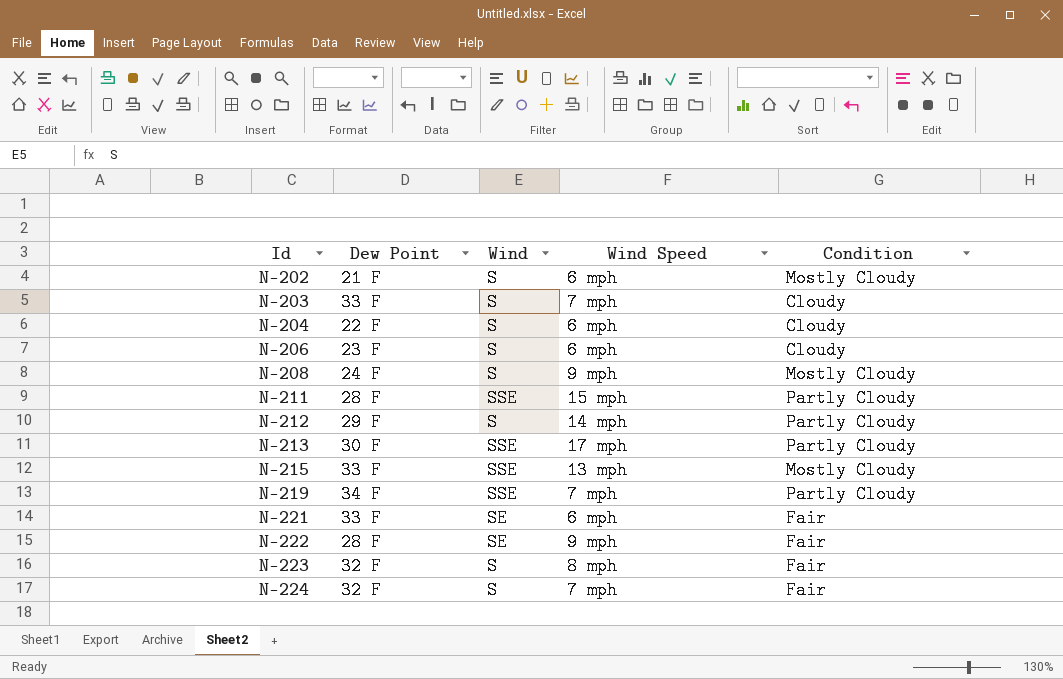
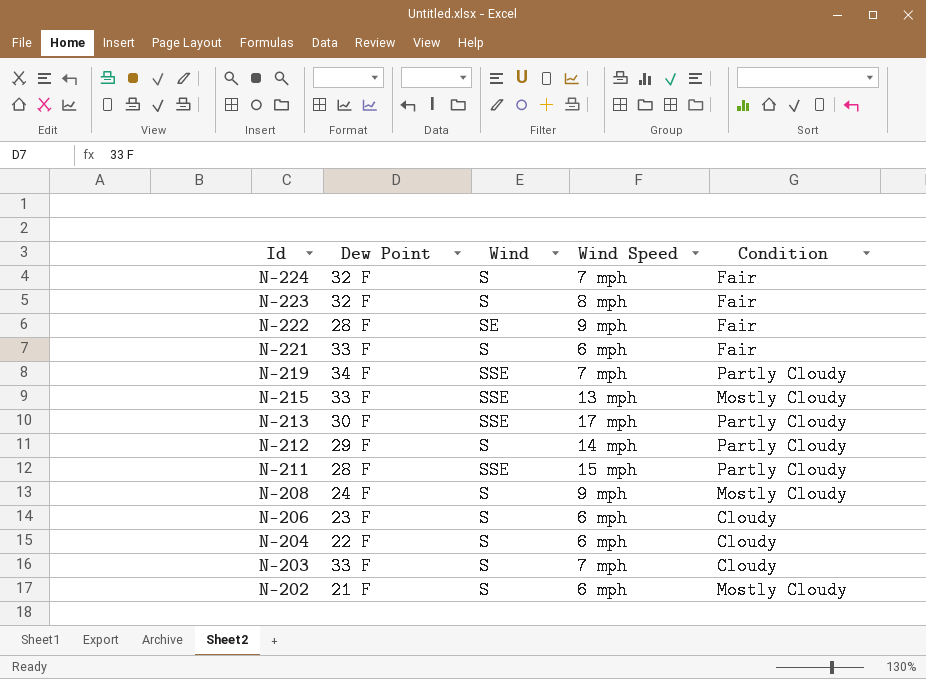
row order: Id ascending -> Id descending
N-221 | Wind: SE -> S

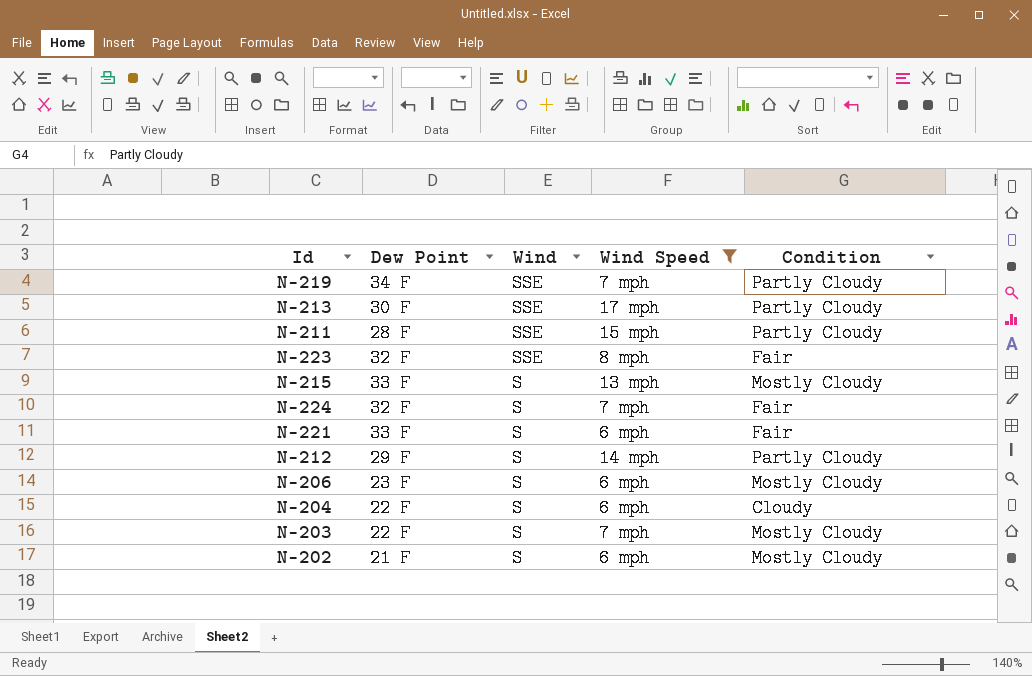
filter: none -> Wind Speed != 9 mph
row order: Id descending -> Wind descending
N-223 | Wind: S -> SSE
N-215 | Wind: SSE -> S
N-206 | Condition: Cloudy -> Mostly Cloudy
N-203 | Dew Point: 33 F -> 22 F
N-203 | Condition: Cloudy -> Mostly Cloudy

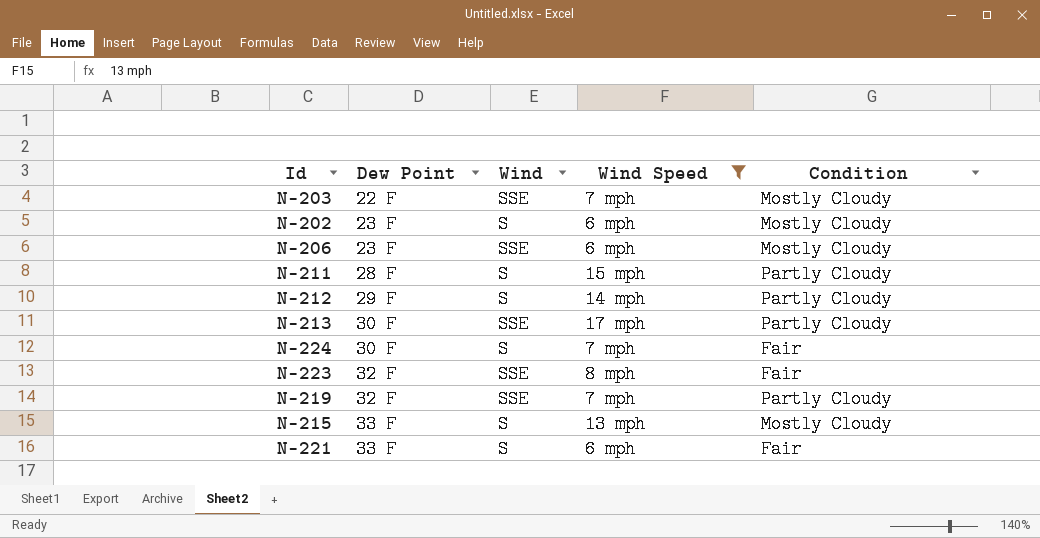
row order: Wind descending -> Dew Point ascending
row N-204: 22 F | S | 6 mph | Cloudy -> none
N-203 | Wind: S -> SSE
N-202 | Dew Point: 21 F -> 23 F
N-206 | Wind: S -> SSE
N-211 | Wind: SSE -> S
N-224 | Dew Point: 32 F -> 30 F
N-219 | Dew Point: 34 F -> 32 F

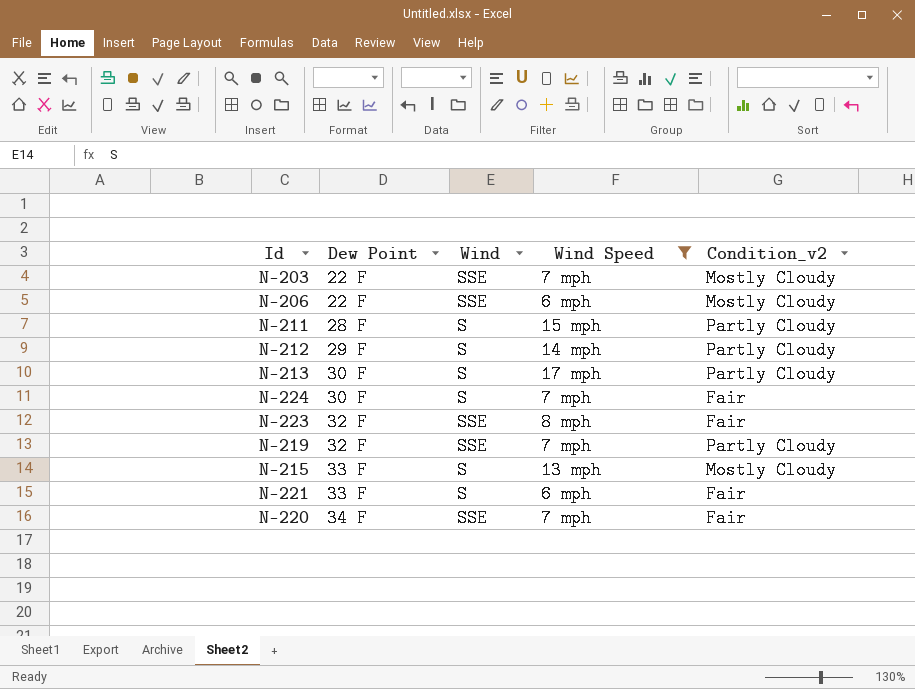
column name: Condition -> Condition_v2
row N-202: 23 F | S | 6 mph | Mostly Cloudy -> none
N-206 | Dew Point: 23 F -> 22 F
N-213 | Wind: SSE -> S
row N-220: none -> 34 F | SSE | 7 mph | Fair

